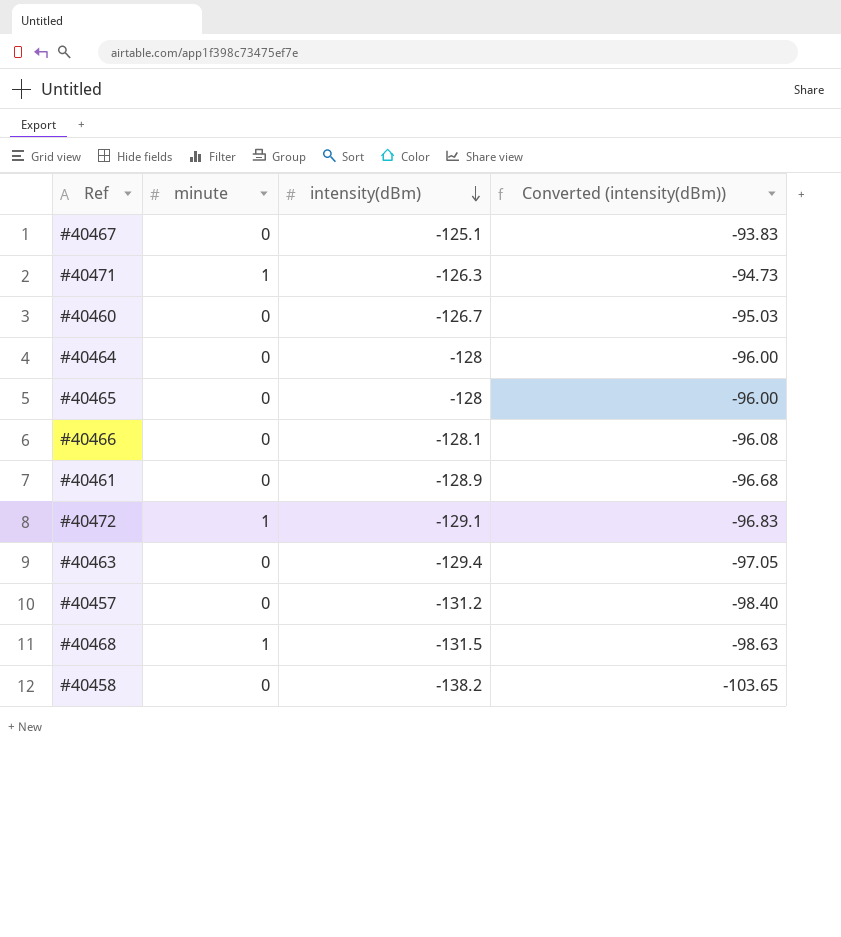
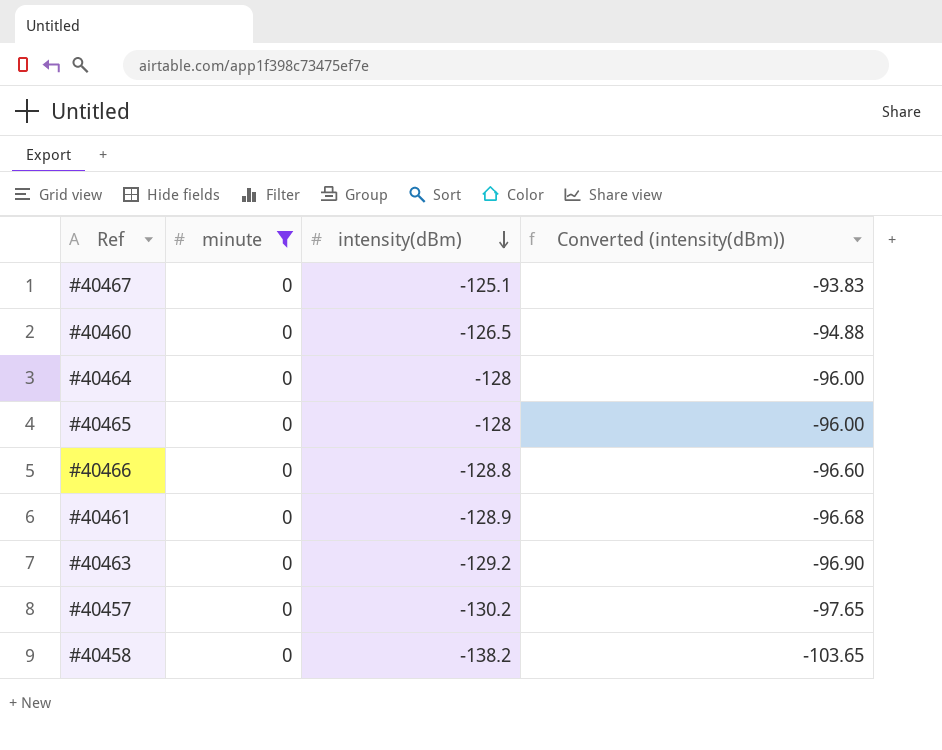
filter: none -> minute = 0
#40460 | intensity(dBm): -126.7 -> -126.5
#40460 | Converted (intensity(dBm)): -95.03 -> -94.88
#40466 | intensity(dBm): -128.1 -> -128.8
#40466 | Converted (intensity(dBm)): -96.08 -> -96.60
#40463 | intensity(dBm): -129.4 -> -129.2
#40463 | Converted (intensity(dBm)): -97.05 -> -96.90
#40457 | intensity(dBm): -131.2 -> -130.2
#40457 | Converted (intensity(dBm)): -98.40 -> -97.65

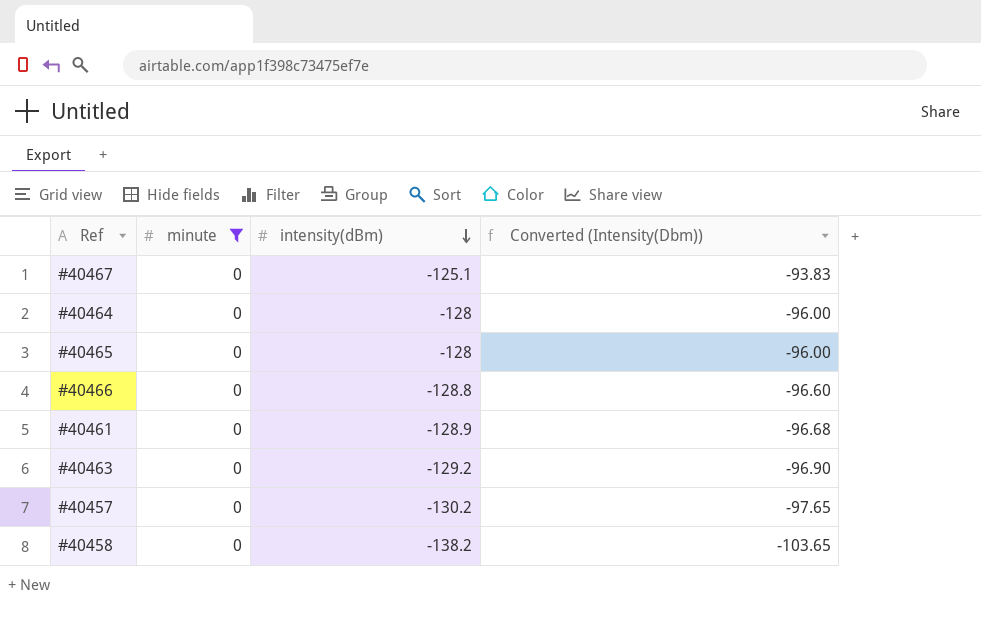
column name: Converted (intensity(dBm)) -> Converted (Intensity(Dbm))
row #40460: 0 | -126.5 | -94.88 -> none

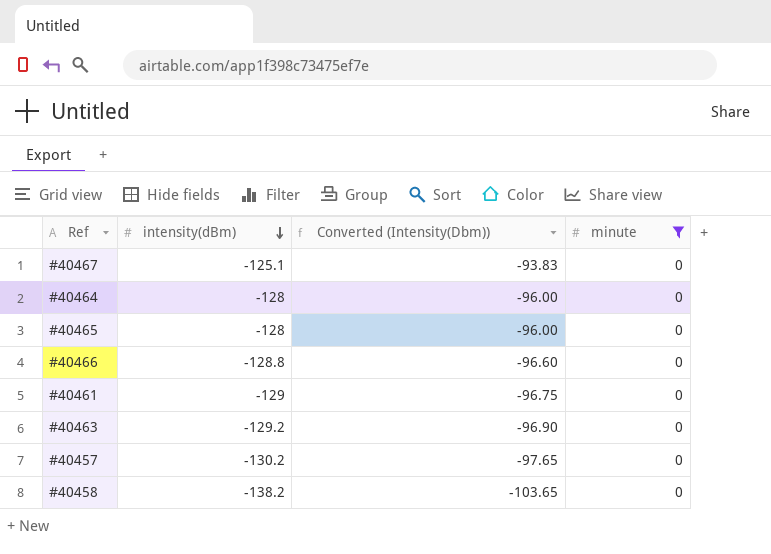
column minute | position: 2 -> 4
#40461 | intensity(dBm): -128.9 -> -129
#40461 | Converted (Intensity(Dbm)): -96.68 -> -96.75

